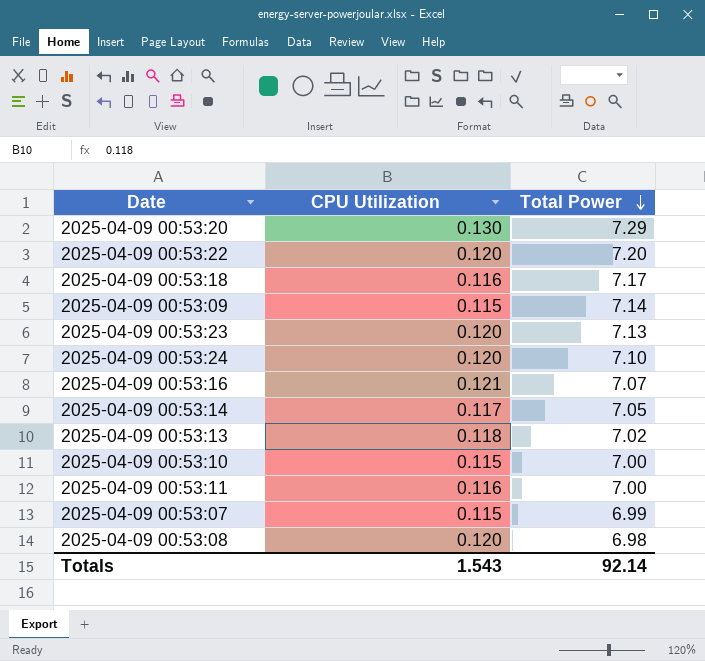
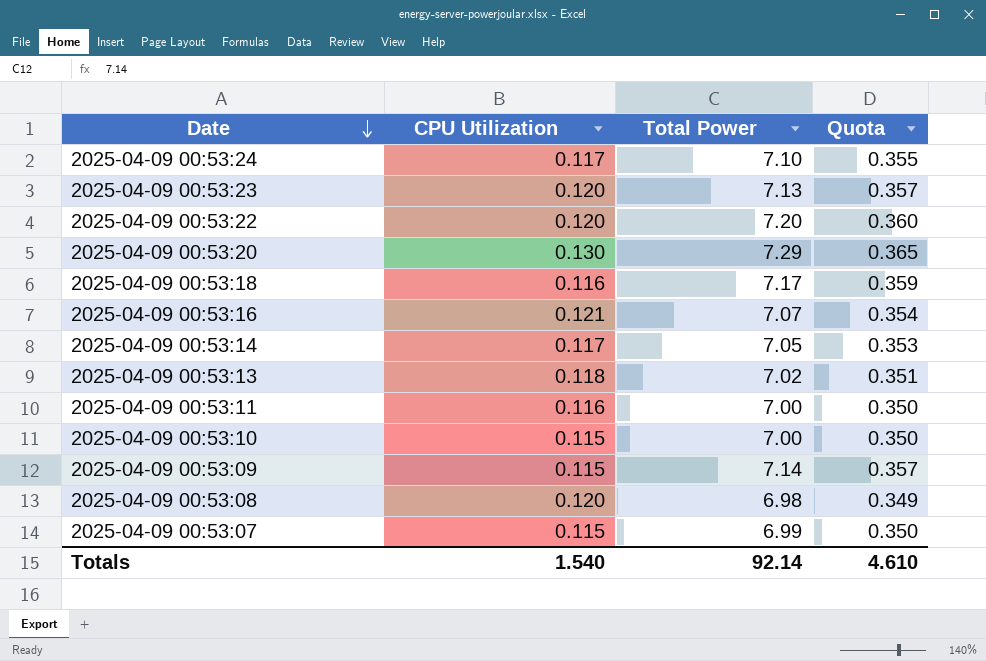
row order: Total Power descending -> Date descending
column Quota | formula: none -> [Total Power] * 0.05
2025-04-09 00:53:24 | CPU Utilization: 0.120 -> 0.117
Totals | CPU Utilization: 1.543 -> 1.540

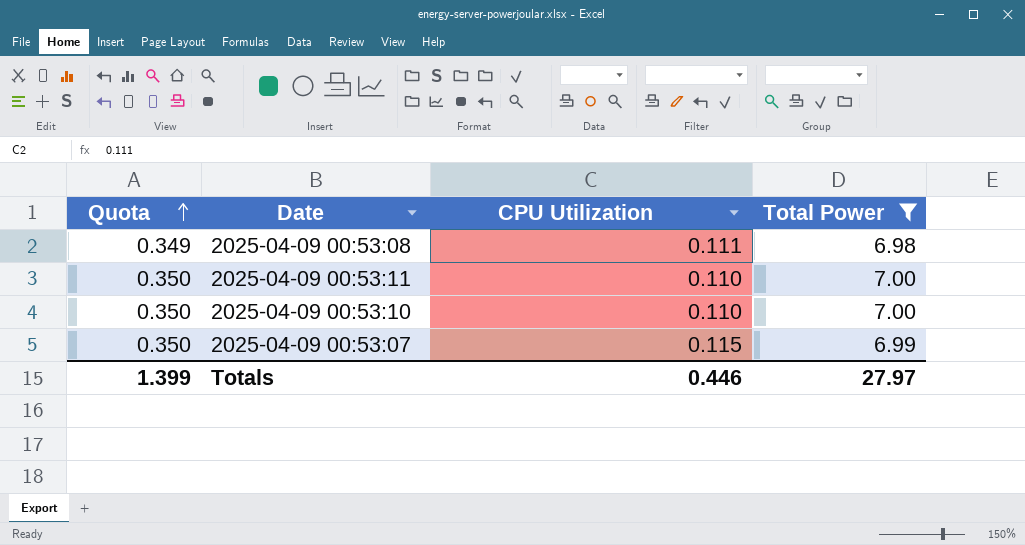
filter: none -> Total Power <= 7.00
row order: Date descending -> Quota ascending
column Quota | position: 4 -> 1
2025-04-09 00:53:08 | CPU Utilization: 0.120 -> 0.111
2025-04-09 00:53:11 | CPU Utilization: 0.116 -> 0.110
2025-04-09 00:53:10 | CPU Utilization: 0.115 -> 0.110
Totals | Quota: 4.610 -> 1.399
Totals | CPU Utilization: 1.540 -> 0.446
Totals | Total Power: 92.14 -> 27.97

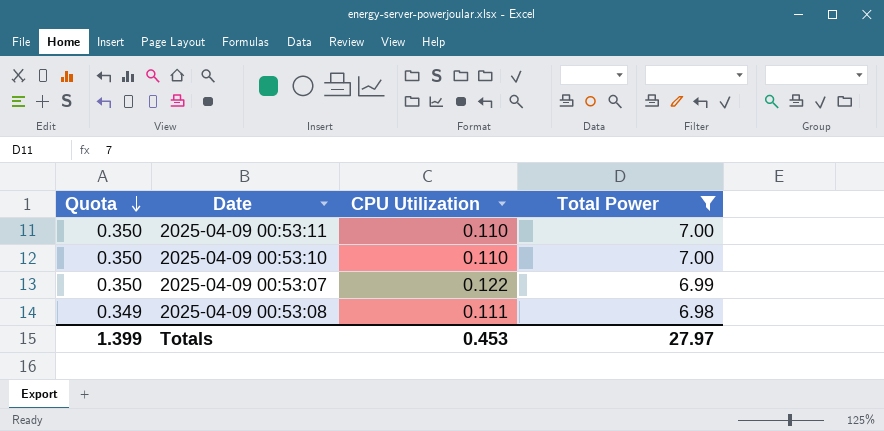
row order: Quota ascending -> Quota descending
2025-04-09 00:53:07 | CPU Utilization: 0.115 -> 0.122
Totals | CPU Utilization: 0.446 -> 0.453

